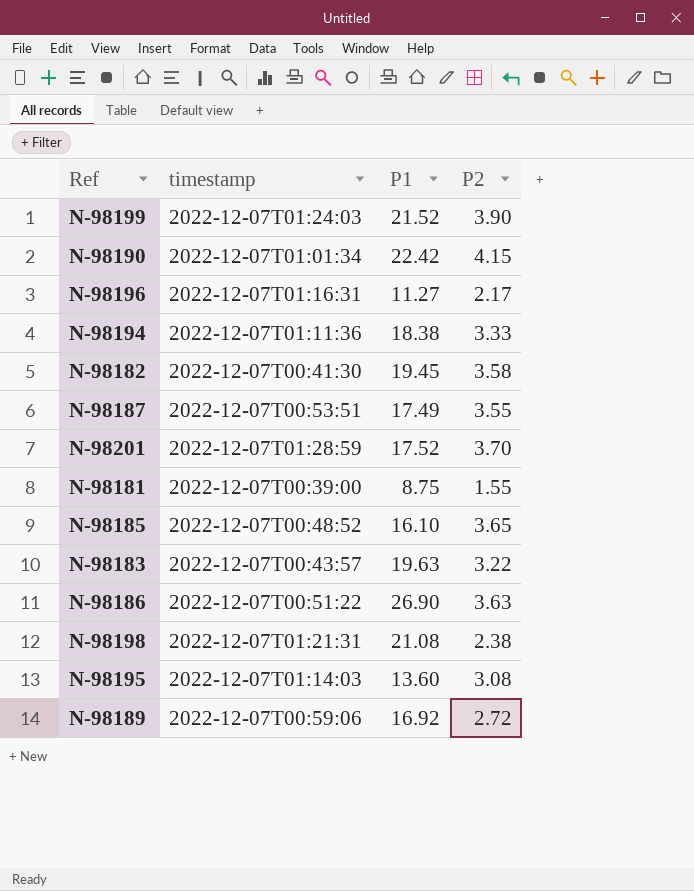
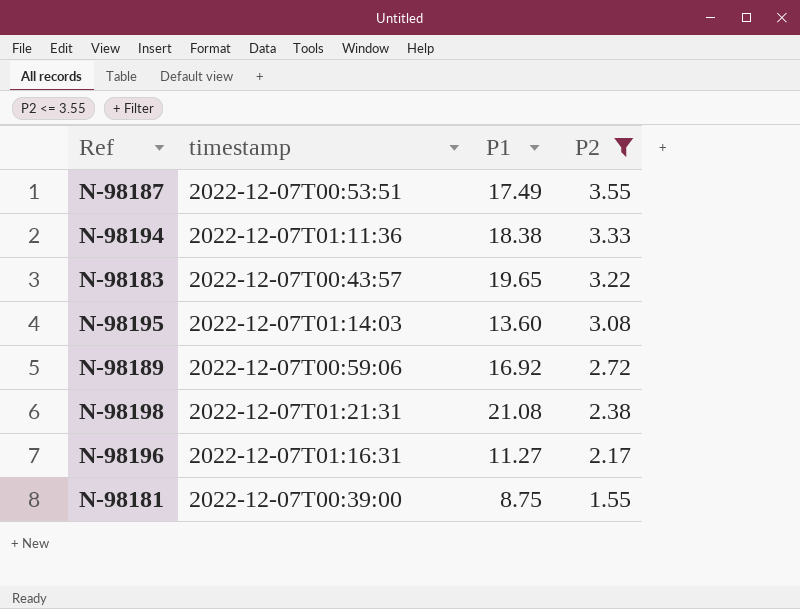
filter: none -> P2 <= 3.55
row order: none -> P2 descending
N-98183 | P1: 19.63 -> 19.65

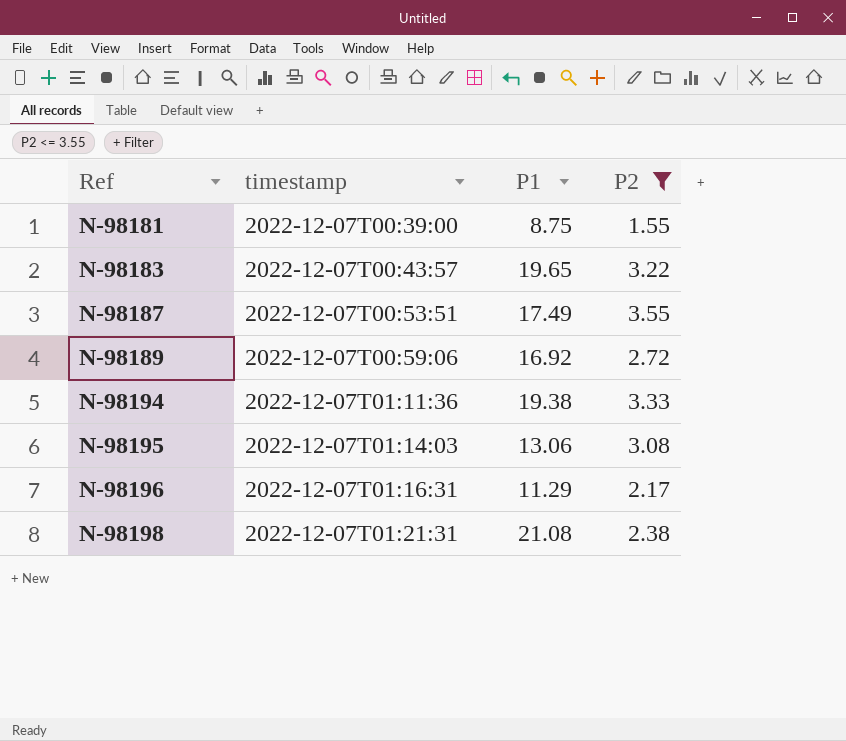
row order: P2 descending -> Ref ascending
N-98194 | P1: 18.38 -> 19.38
N-98195 | P1: 13.60 -> 13.06
N-98196 | P1: 11.27 -> 11.29

